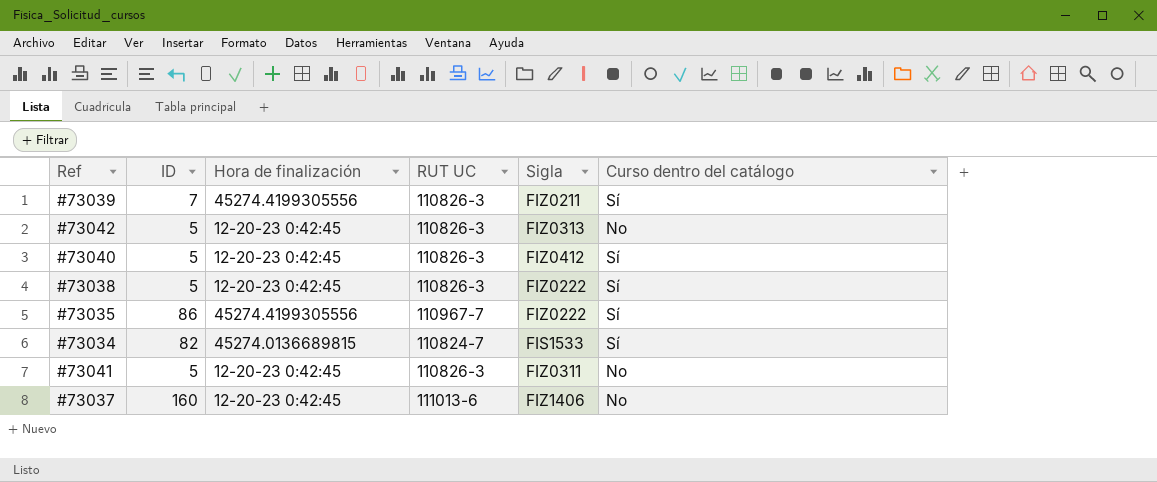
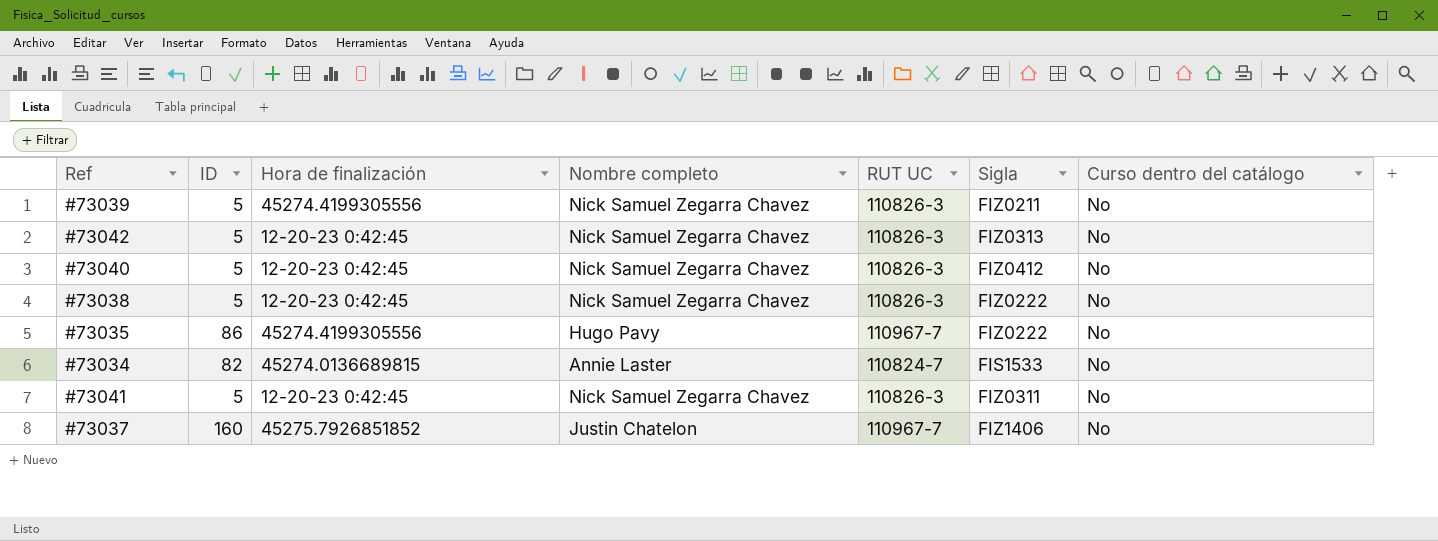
column Nombre completo | position: none -> 4
#73039 | ID: 7 -> 5
#73039 | Curso dentro del catálogo: Sí -> No
#73040 | Curso dentro del catálogo: Sí -> No
#73038 | Curso dentro del catálogo: Sí -> No
#73035 | Curso dentro del catálogo: Sí -> No
#73034 | Curso dentro del catálogo: Sí -> No
#73037 | Hora de finalización: 12-20-23 0:42:45 -> 45275.7926851852
#73037 | RUT UC: 111013-6 -> 110967-7

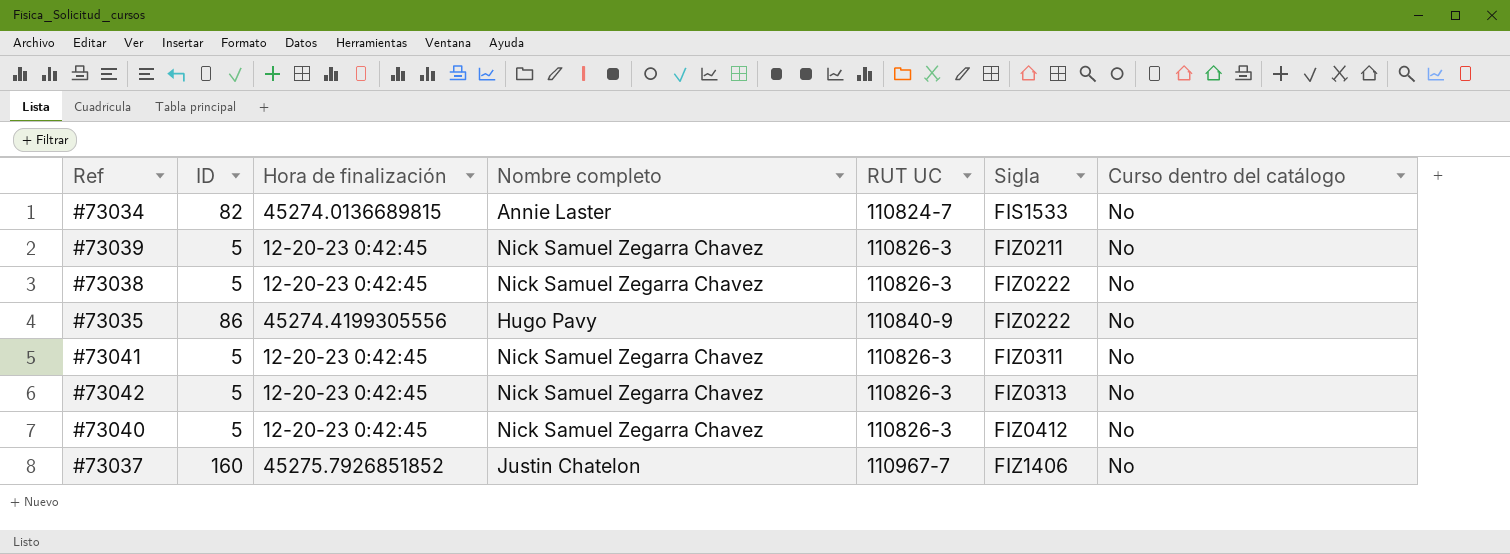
row order: none -> Sigla ascending
#73039 | Hora de finalización: 45274.4199305556 -> 12-20-23 0:42:45
#73035 | RUT UC: 110967-7 -> 110840-9

